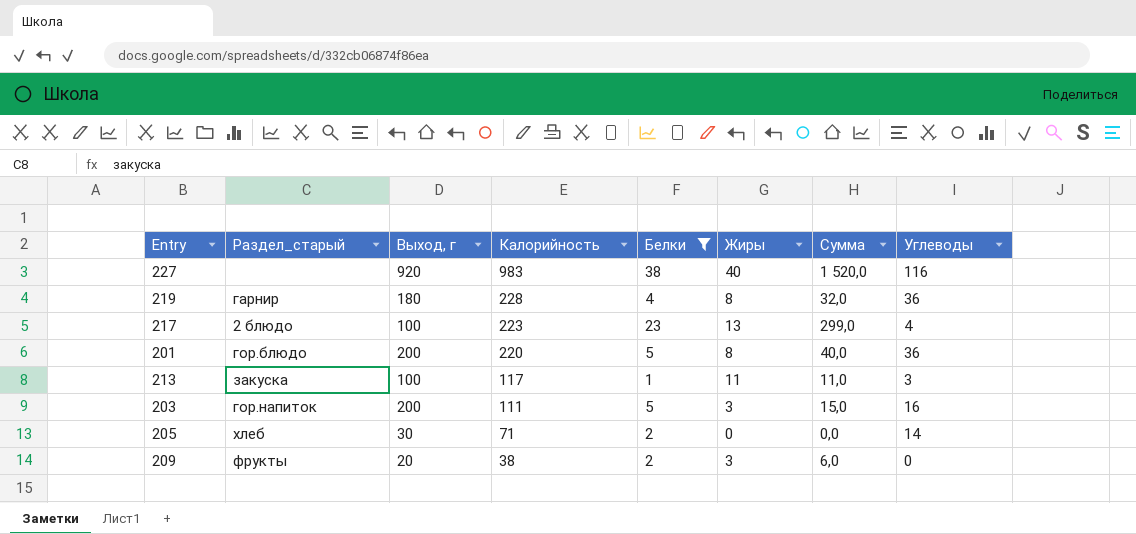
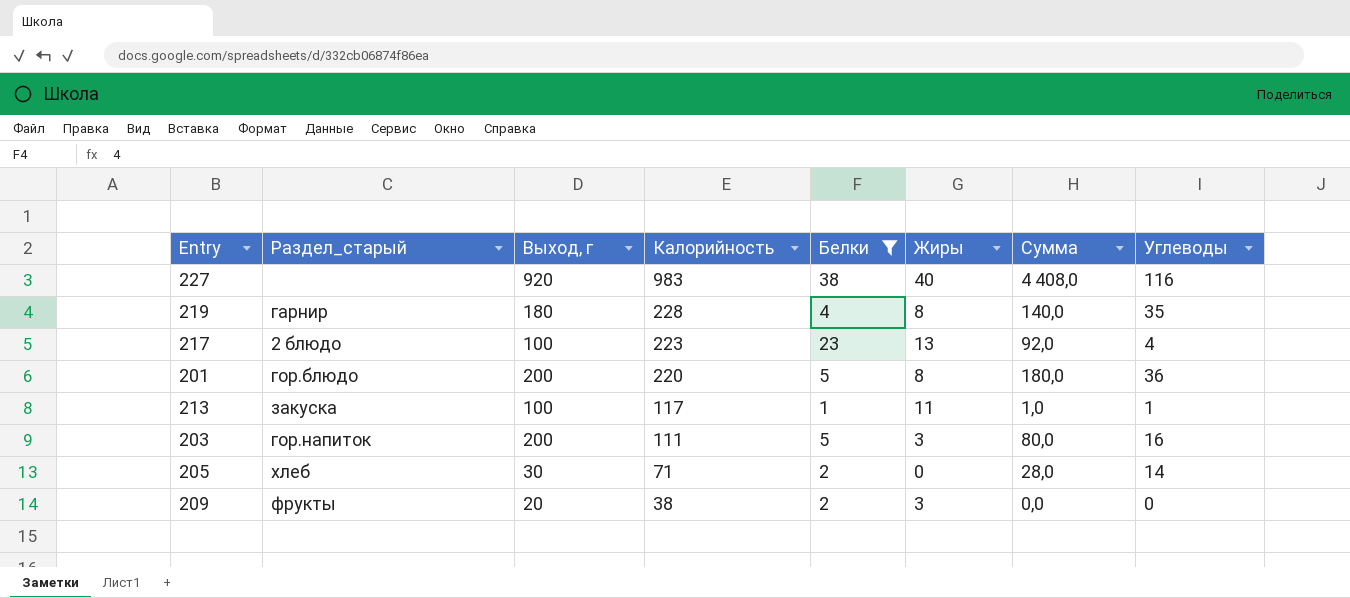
column Сумма | formula: [Белки] * [Жиры] -> [Белки] * [Углеводы]
219 | Углеводы: 36 -> 35
213 | Углеводы: 3 -> 1

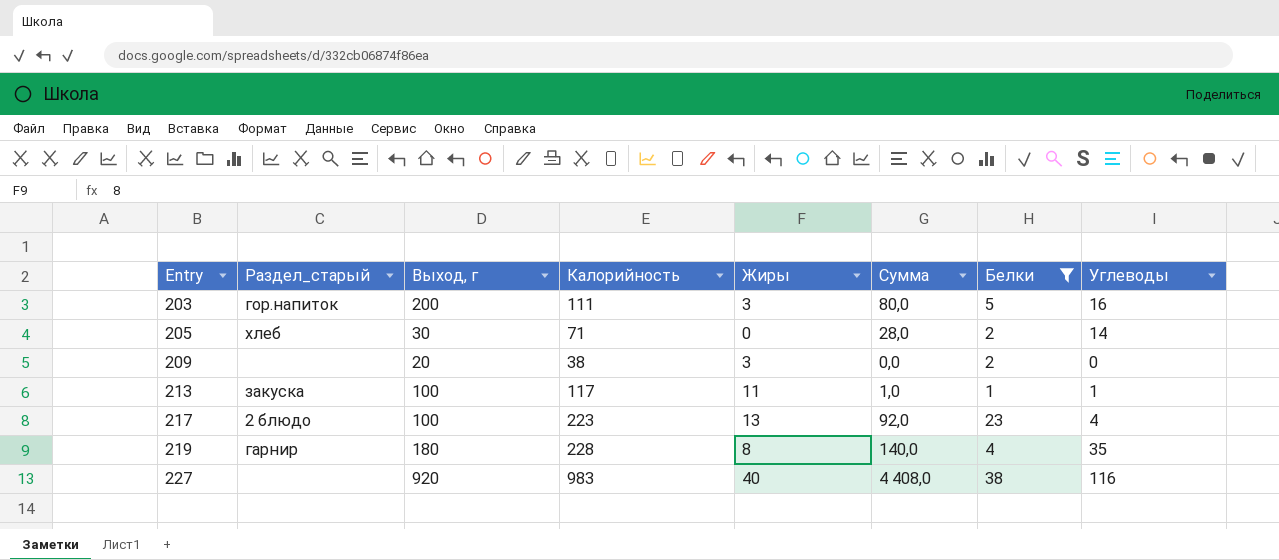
row order: Калорийность descending -> Entry ascending
column Белки | position: 5 -> 7
row 201: гор.блюдо | 200 | 220 | 5 | 8 | 180,0 | 36 -> none
209 | Раздел_старый: фрукты -> none

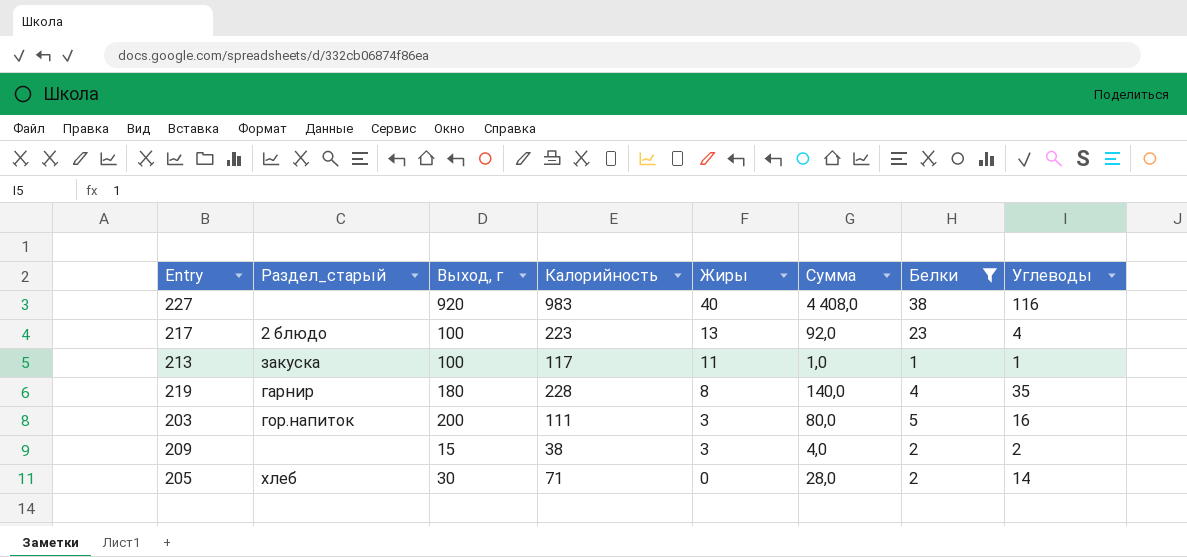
row order: Entry ascending -> Жиры descending
209 | Выход, г: 20 -> 15
209 | Сумма: 0,0 -> 4,0
209 | Углеводы: 0 -> 2

